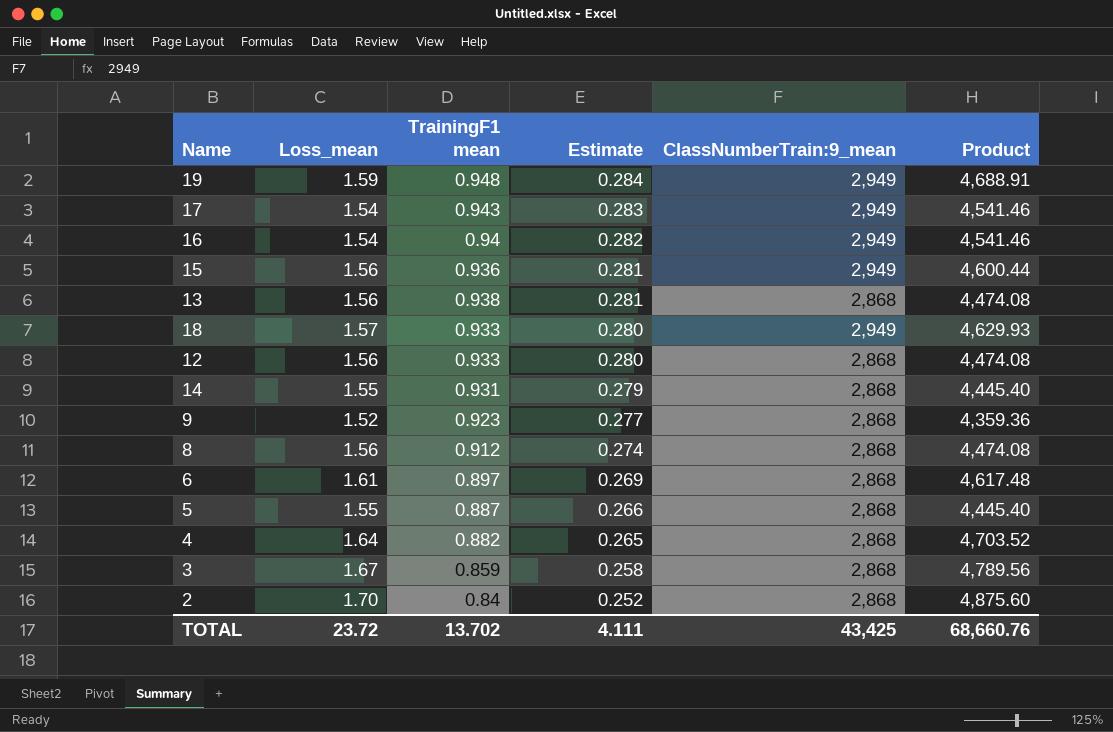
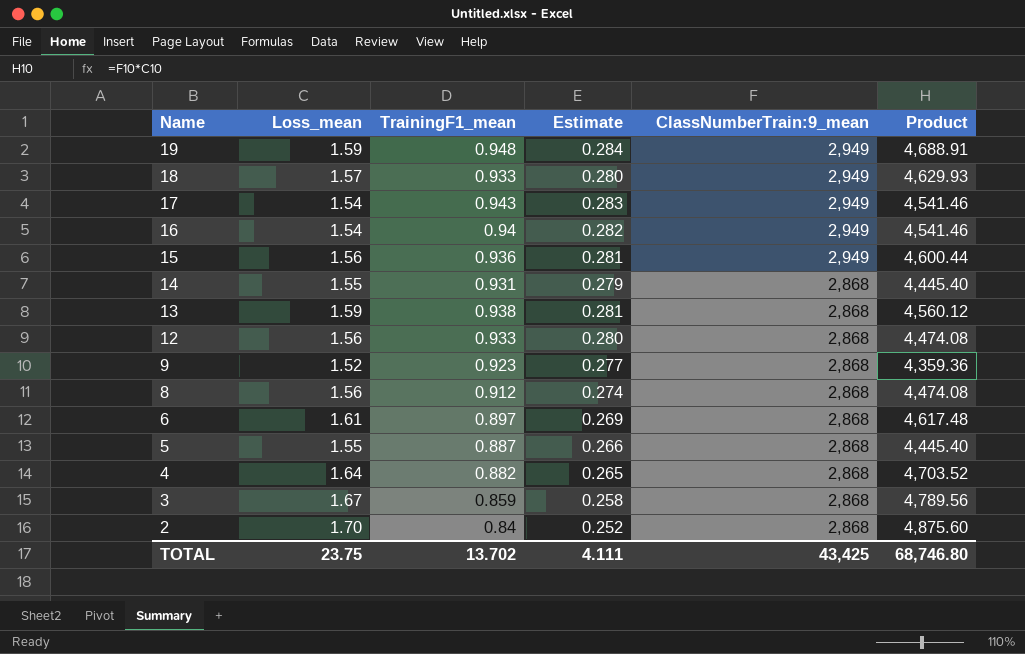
row order: Estimate descending -> Name descending
column name: TrainingF1 mean -> TrainingF1_mean
13 | Loss_mean: 1.56 -> 1.59
13 | Product: 4,474.08 -> 4,560.12
TOTAL | Loss_mean: 23.72 -> 23.75
TOTAL | Product: 68,660.76 -> 68,746.80

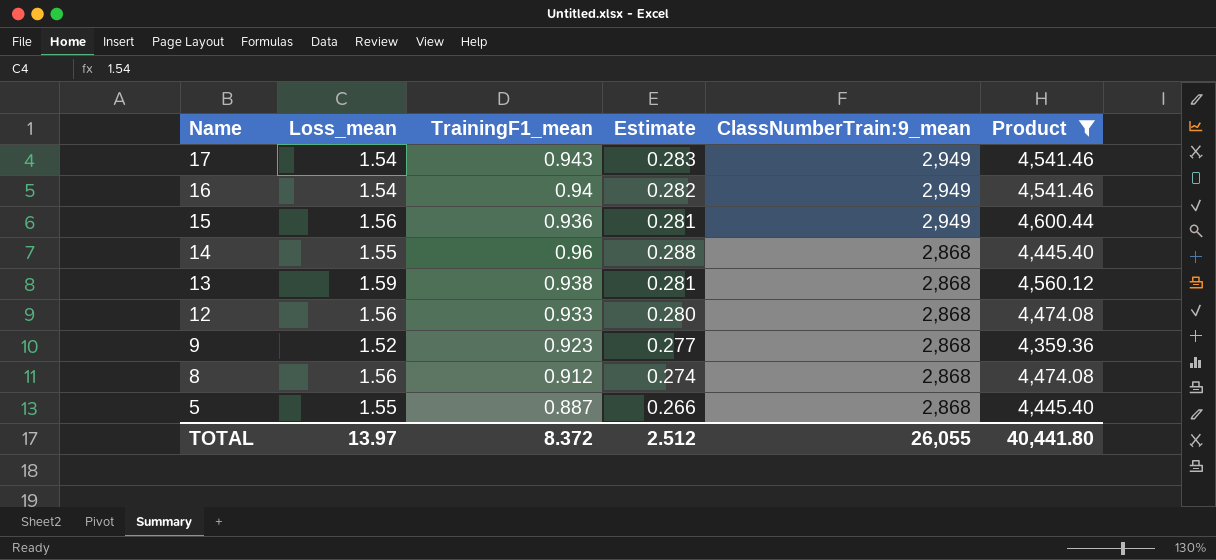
filter: none -> Product <= 4,600.44
14 | TrainingF1_mean: 0.931 -> 0.96
14 | Estimate: 0.279 -> 0.288
TOTAL | Loss_mean: 23.75 -> 13.97
TOTAL | TrainingF1_mean: 13.702 -> 8.372
TOTAL | Estimate: 4.111 -> 2.512
TOTAL | ClassNumberTrain:9_mean: 43,425 -> 26,055
TOTAL | Product: 68,746.80 -> 40,441.80

